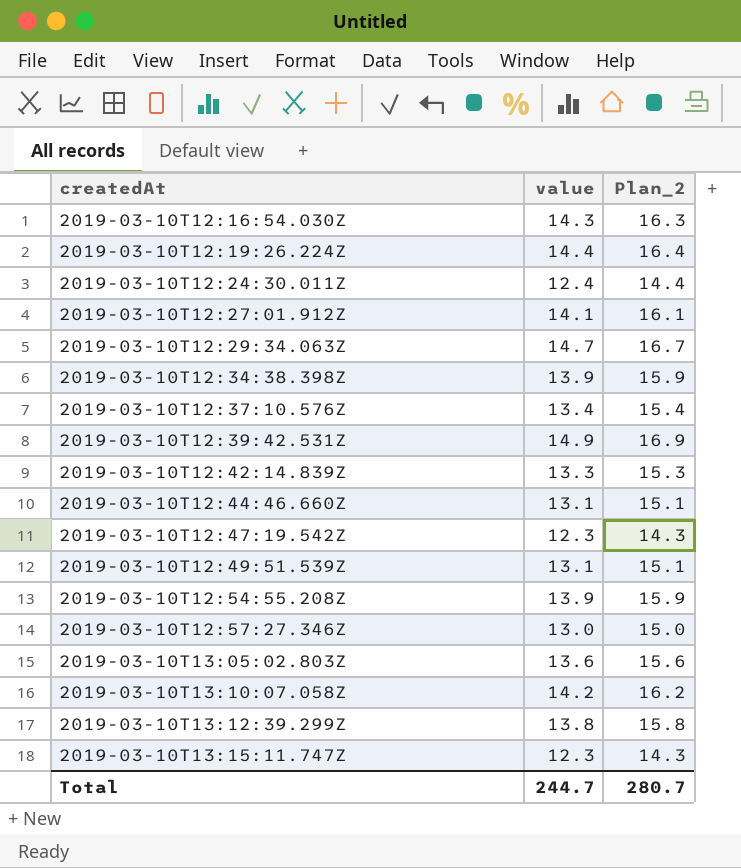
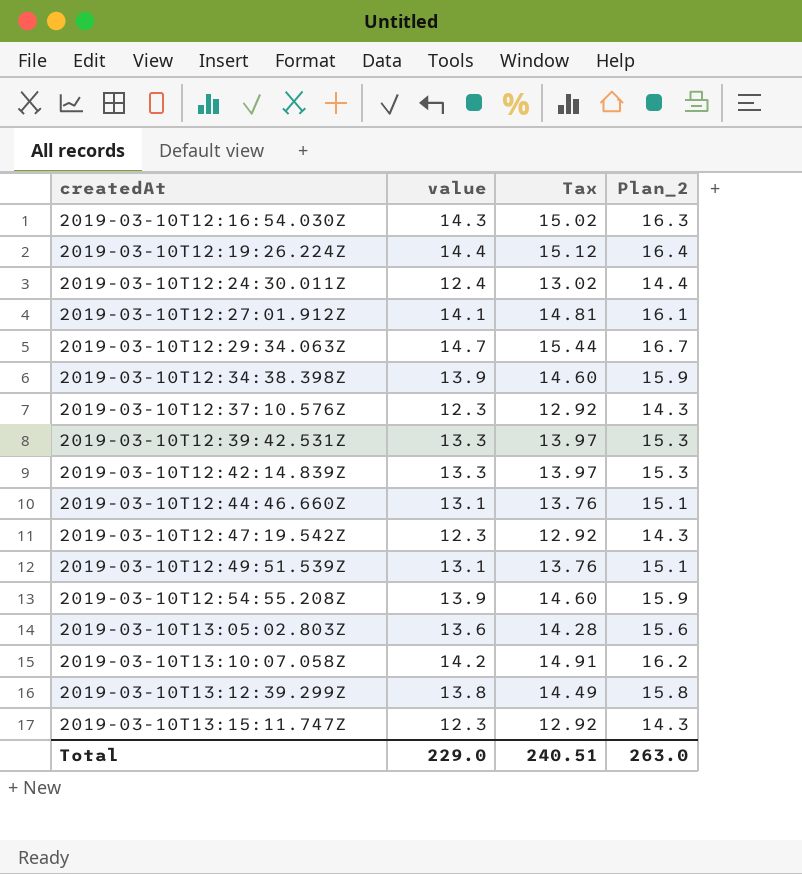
column Tax | formula: none -> [value] * 1.05
row 2019-03-10T12:57:27.346Z: 13.0 | 15.0 -> none
2019-03-10T12:37:10.576Z | value: 13.4 -> 12.3
2019-03-10T12:37:10.576Z | Plan_2: 15.4 -> 14.3
2019-03-10T12:39:42.531Z | value: 14.9 -> 13.3
2019-03-10T12:39:42.531Z | Plan_2: 16.9 -> 15.3
Total | value: 244.7 -> 229.0
Total | Plan_2: 280.7 -> 263.0

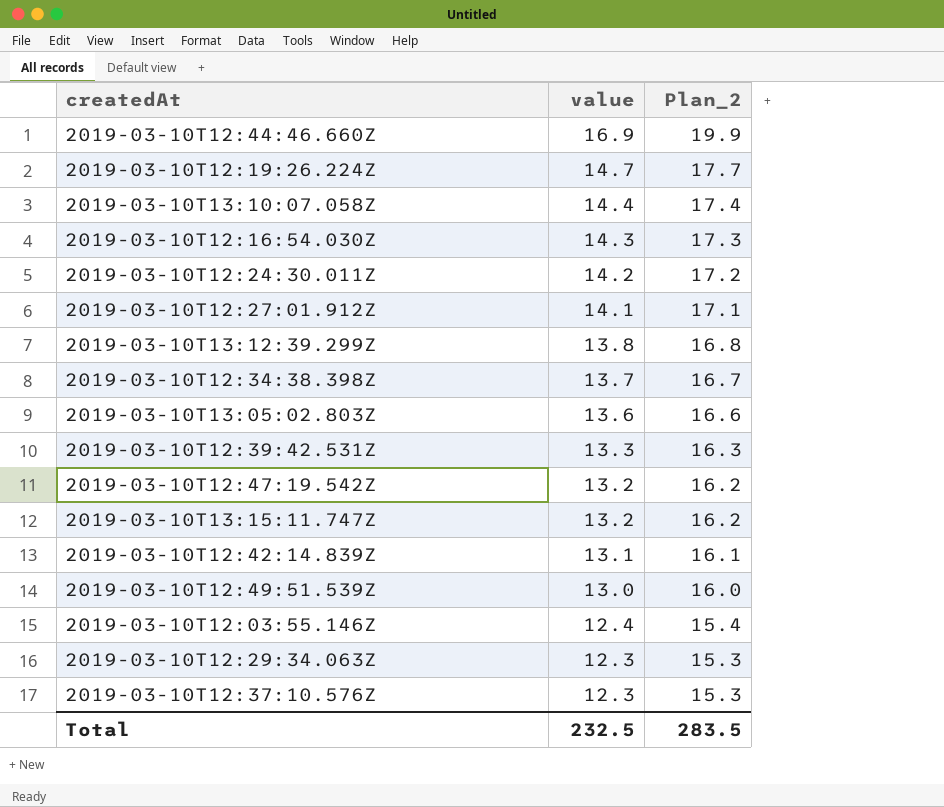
row order: createdAt ascending -> value descending
column Tax | formula: [value] * 1.05 -> none
column Plan_2 | formula: [value] + 2 -> [value] + 3
row 2019-03-10T12:54:55.208Z: 13.9 | 14.60 | 15.9 -> none
2019-03-10T12:44:46.660Z | value: 13.1 -> 16.9
2019-03-10T12:19:26.224Z | value: 14.4 -> 14.7
2019-03-10T13:10:07.058Z | value: 14.2 -> 14.4
2019-03-10T12:24:30.011Z | value: 12.4 -> 14.2
2019-03-10T12:34:38.398Z | value: 13.9 -> 13.7
2019-03-10T12:47:19.542Z | value: 12.3 -> 13.2
2019-03-10T13:15:11.747Z | value: 12.3 -> 13.2
2019-03-10T12:42:14.839Z | value: 13.3 -> 13.1
2019-03-10T12:49:51.539Z | value: 13.1 -> 13.0
row 2019-03-10T12:03:55.146Z: none -> 12.4 | 15.4
2019-03-10T12:29:34.063Z | value: 14.7 -> 12.3
Total | value: 229.0 -> 232.5
Total | Plan_2: 263.0 -> 283.5

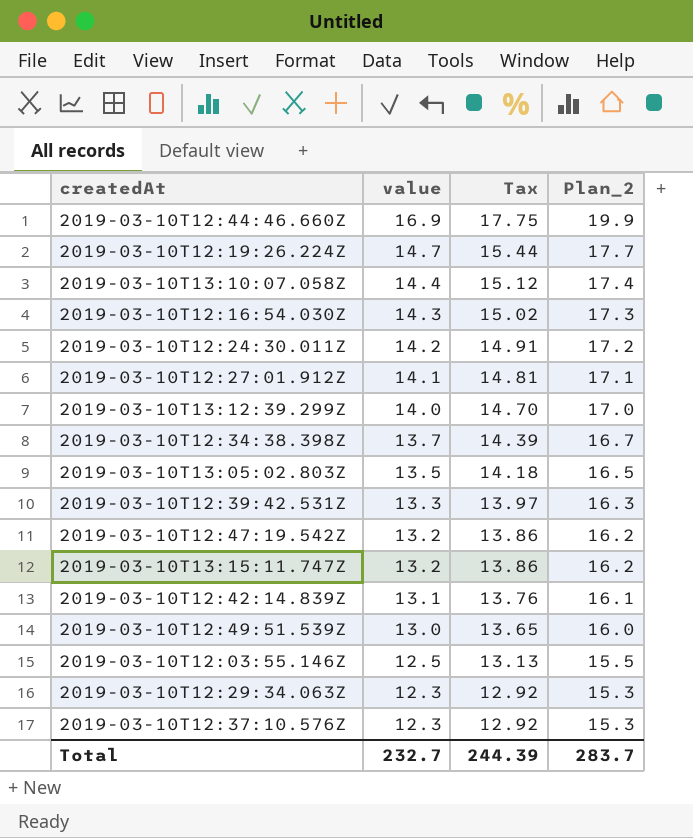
column Tax | formula: none -> [value] * 1.05
2019-03-10T13:12:39.299Z | value: 13.8 -> 14.0
2019-03-10T13:12:39.299Z | Plan_2: 16.8 -> 17.0
2019-03-10T13:05:02.803Z | value: 13.6 -> 13.5
2019-03-10T13:05:02.803Z | Plan_2: 16.6 -> 16.5
2019-03-10T12:03:55.146Z | value: 12.4 -> 12.5
2019-03-10T12:03:55.146Z | Plan_2: 15.4 -> 15.5
Total | value: 232.5 -> 232.7
Total | Plan_2: 283.5 -> 283.7

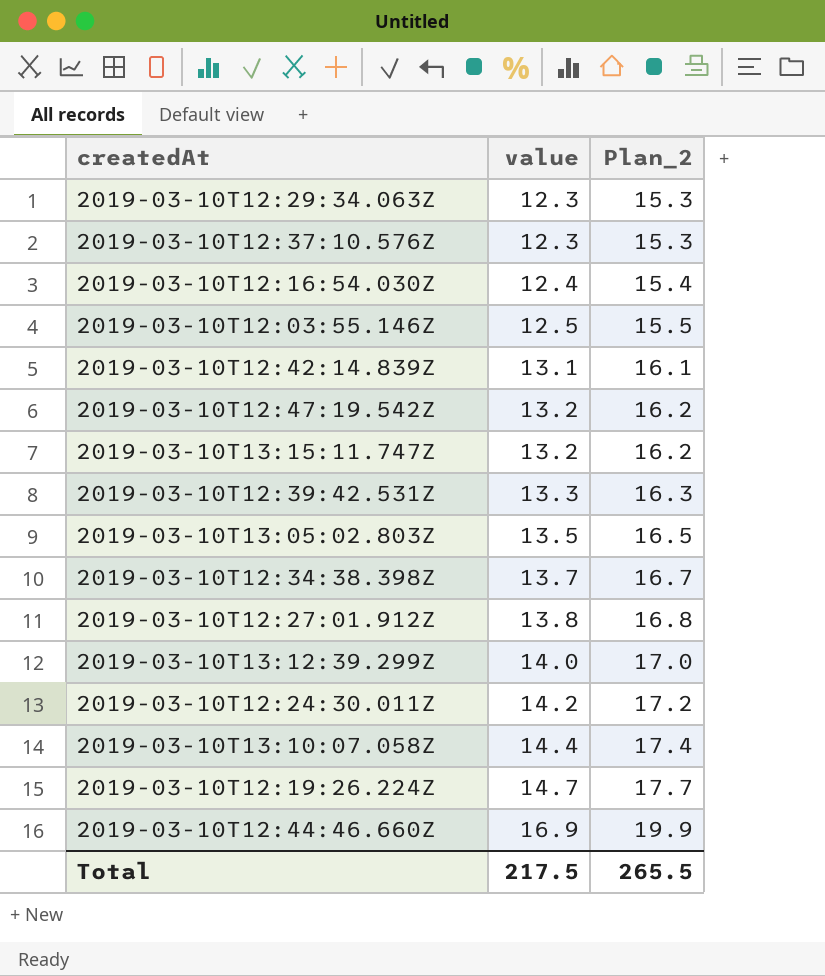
row order: value descending -> value ascending
column Tax | formula: [value] * 1.05 -> none
row 2019-03-10T12:49:51.539Z: 13.0 | 13.65 | 16.0 -> none
2019-03-10T12:16:54.030Z | value: 14.3 -> 12.4
2019-03-10T12:16:54.030Z | Plan_2: 17.3 -> 15.4
2019-03-10T12:27:01.912Z | value: 14.1 -> 13.8
2019-03-10T12:27:01.912Z | Plan_2: 17.1 -> 16.8
Total | value: 232.7 -> 217.5
Total | Plan_2: 283.7 -> 265.5

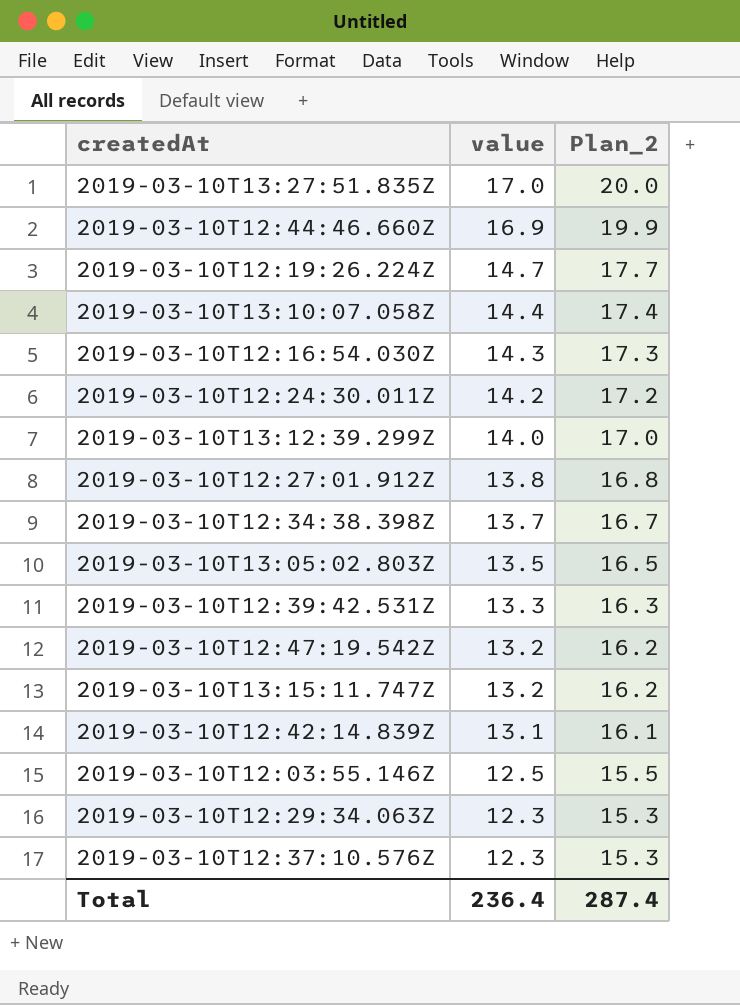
row order: value ascending -> value descending
row 2019-03-10T13:27:51.835Z: none -> 17.0 | 20.0
2019-03-10T12:16:54.030Z | value: 12.4 -> 14.3
2019-03-10T12:16:54.030Z | Plan_2: 15.4 -> 17.3
Total | value: 217.5 -> 236.4
Total | Plan_2: 265.5 -> 287.4

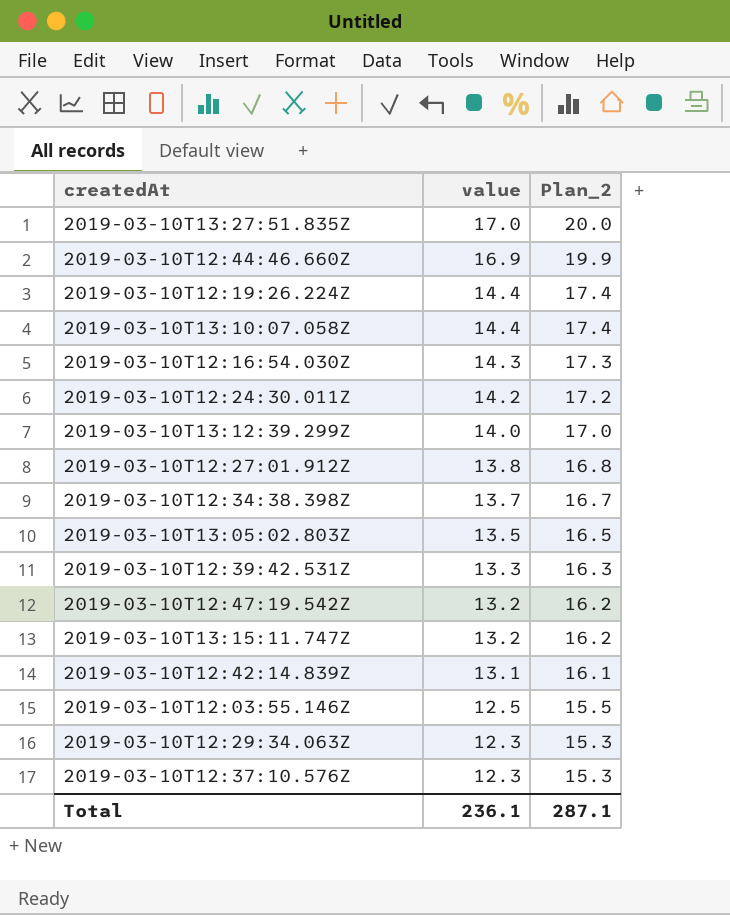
2019-03-10T12:19:26.224Z | value: 14.7 -> 14.4
2019-03-10T12:19:26.224Z | Plan_2: 17.7 -> 17.4
Total | value: 236.4 -> 236.1
Total | Plan_2: 287.4 -> 287.1

